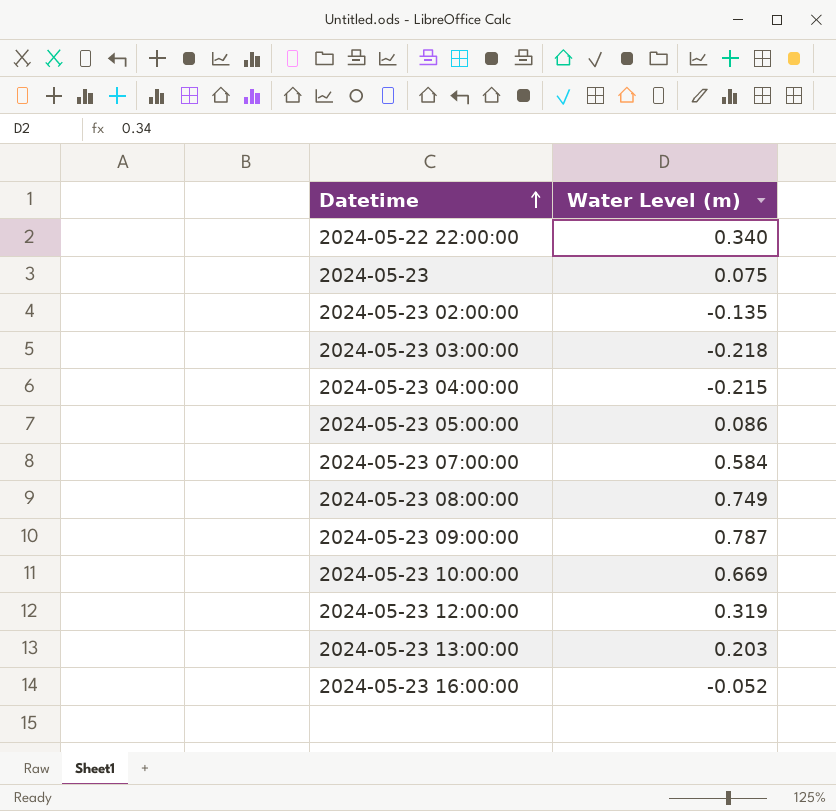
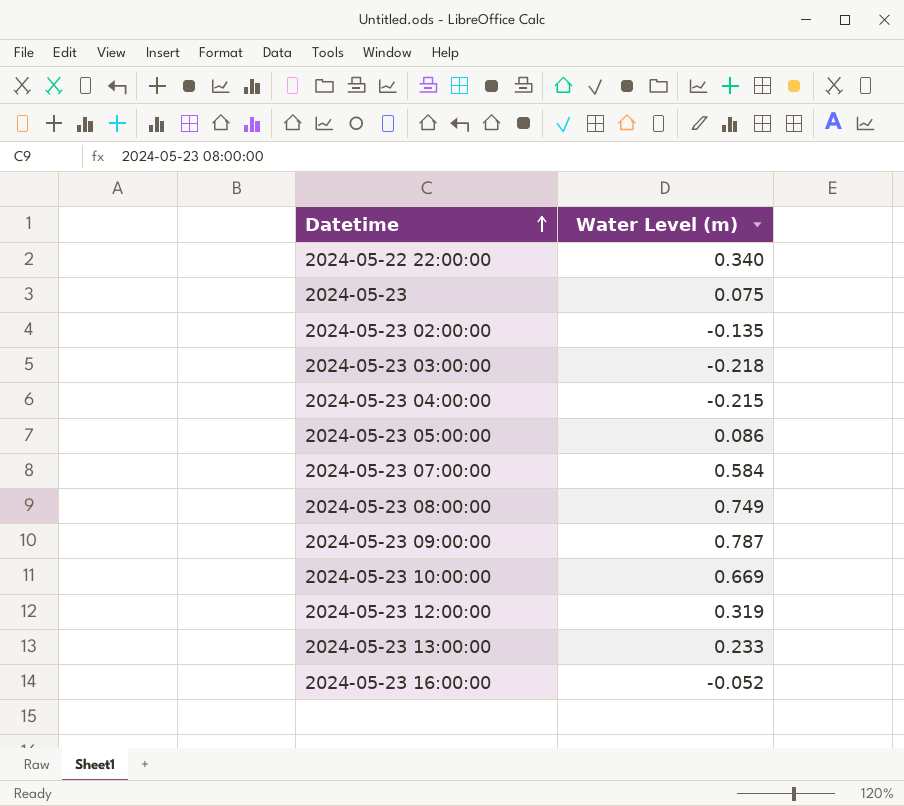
2024-05-23 13:00:00 | Water Level (m): 0.203 -> 0.233

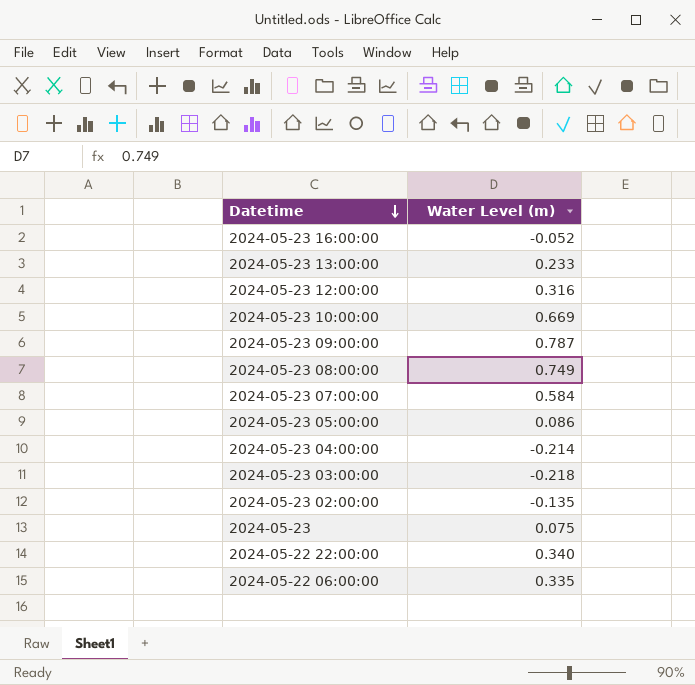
row order: Datetime ascending -> Datetime descending
2024-05-23 12:00:00 | Water Level (m): 0.319 -> 0.316
2024-05-23 04:00:00 | Water Level (m): -0.215 -> -0.214
row 2024-05-22 06:00:00: none -> 0.335

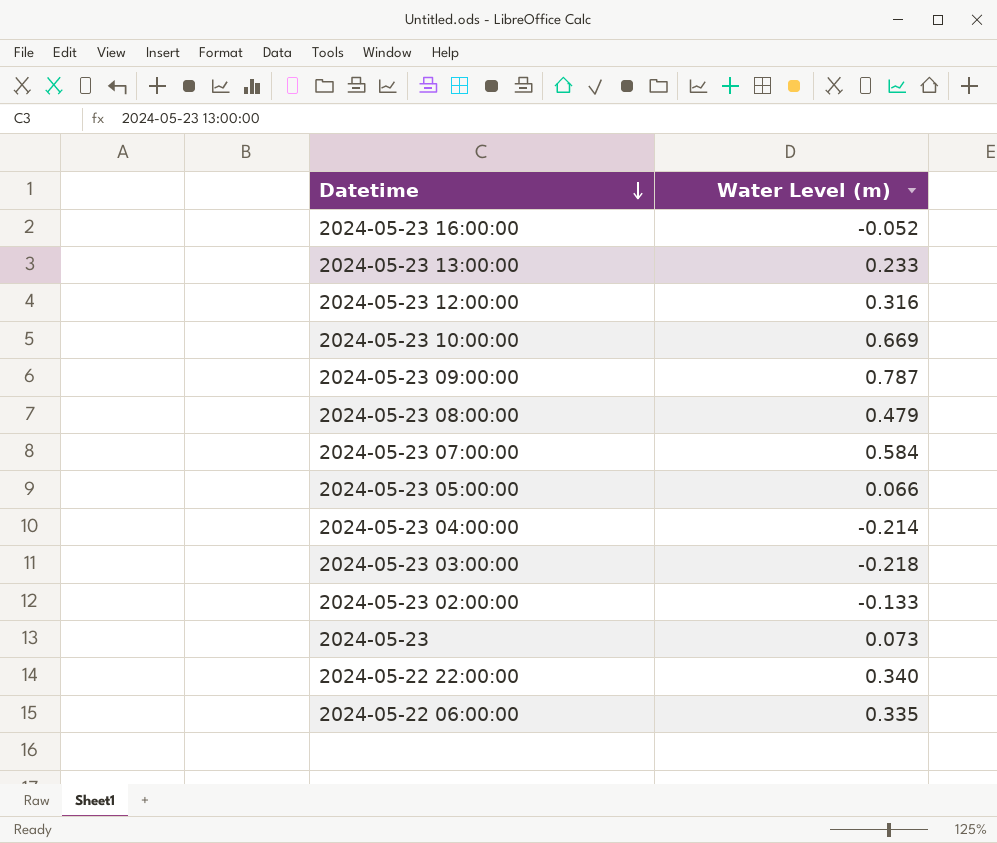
2024-05-23 08:00:00 | Water Level (m): 0.749 -> 0.479
2024-05-23 05:00:00 | Water Level (m): 0.086 -> 0.066
2024-05-23 02:00:00 | Water Level (m): -0.135 -> -0.133
2024-05-23 | Water Level (m): 0.075 -> 0.073

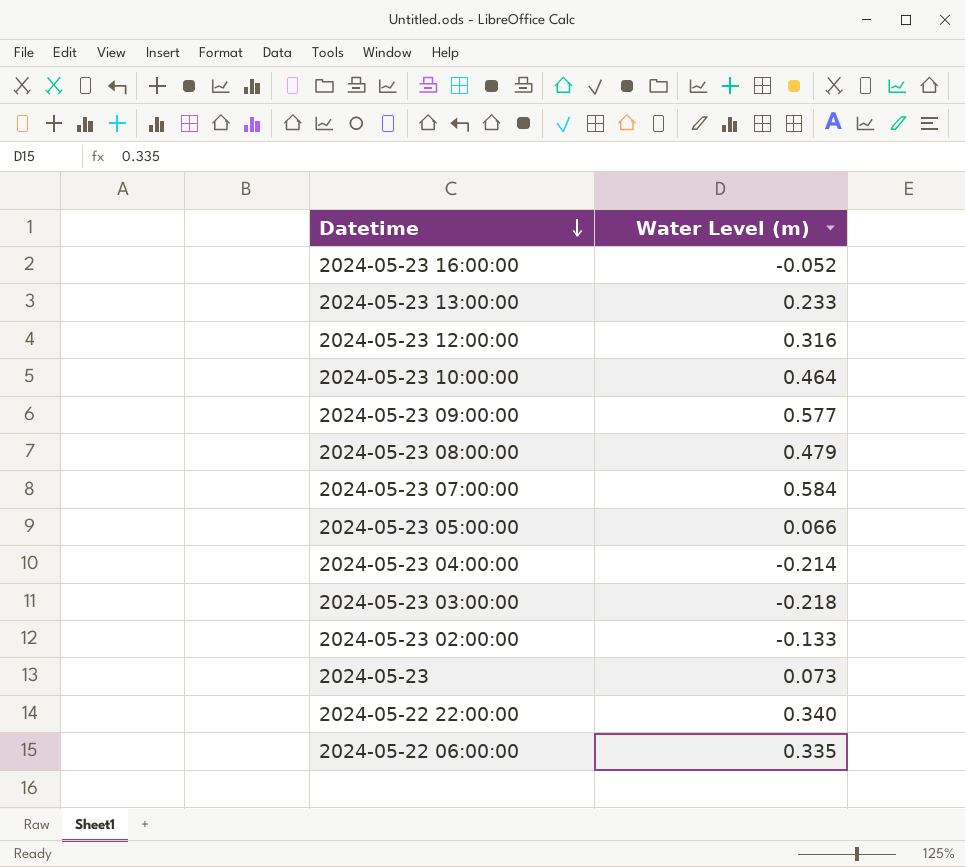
2024-05-23 10:00:00 | Water Level (m): 0.669 -> 0.464
2024-05-23 09:00:00 | Water Level (m): 0.787 -> 0.577

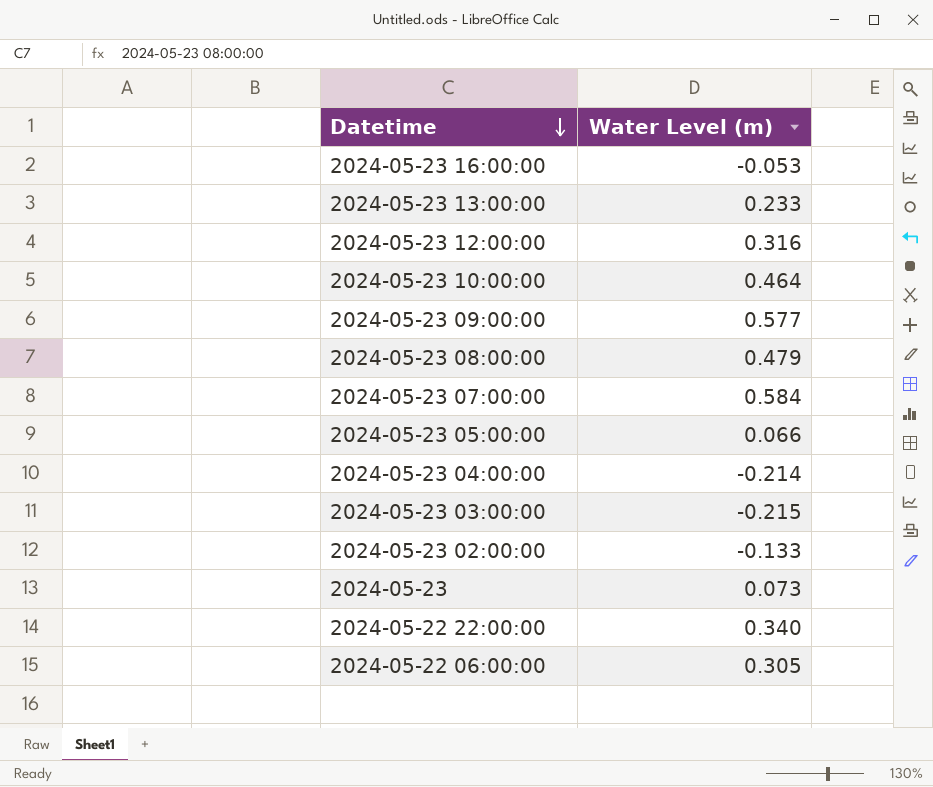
2024-05-23 16:00:00 | Water Level (m): -0.052 -> -0.053
2024-05-23 03:00:00 | Water Level (m): -0.218 -> -0.215
2024-05-22 06:00:00 | Water Level (m): 0.335 -> 0.305

